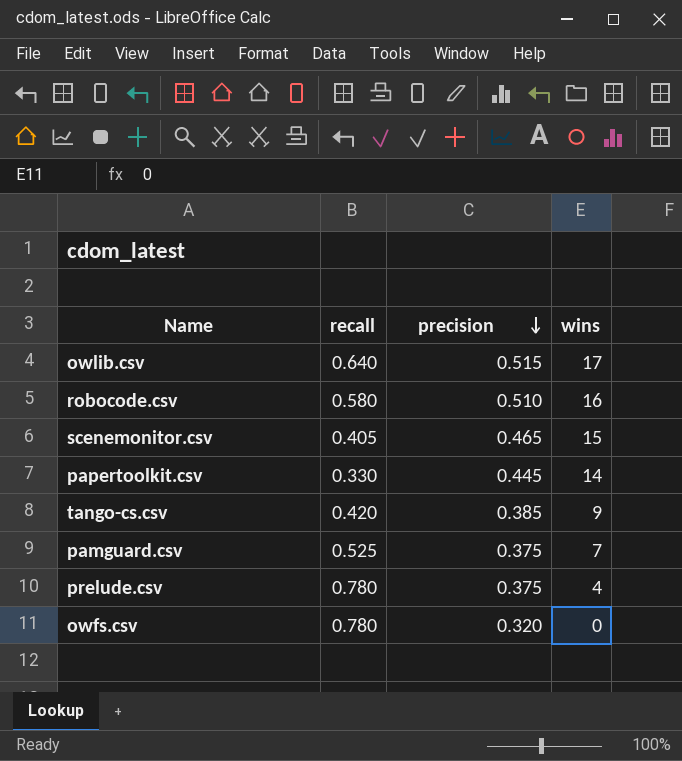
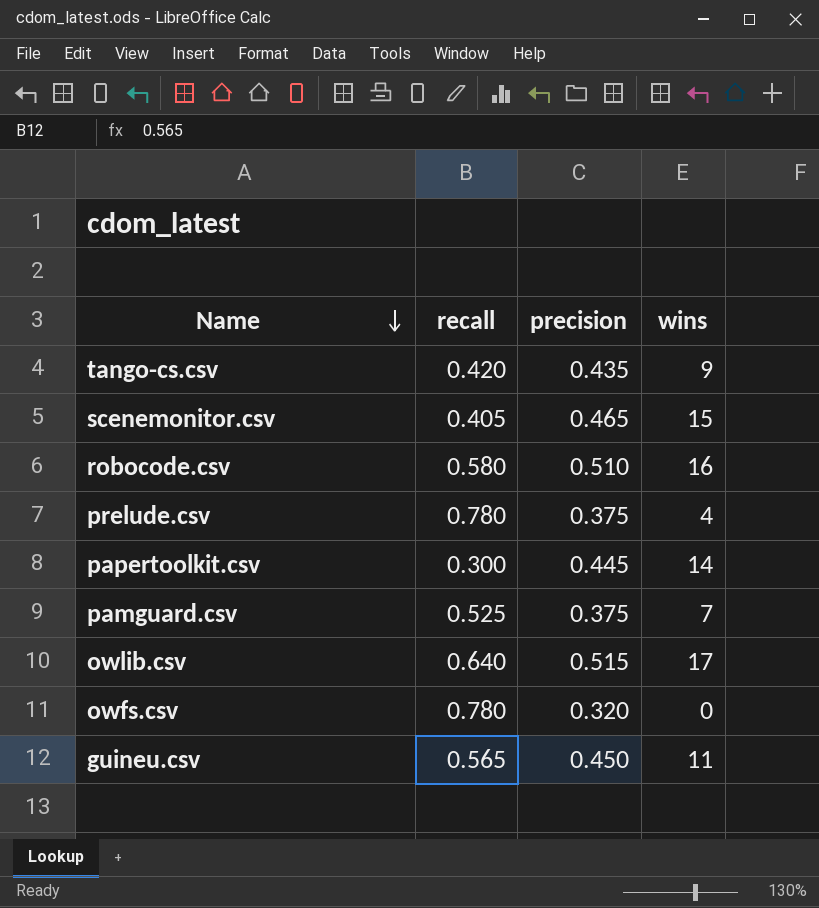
row order: precision descending -> Name descending
tango-cs.csv | precision: 0.385 -> 0.435
papertoolkit.csv | recall: 0.330 -> 0.300
row guineu.csv: none -> 0.565 | 0.450 | 11

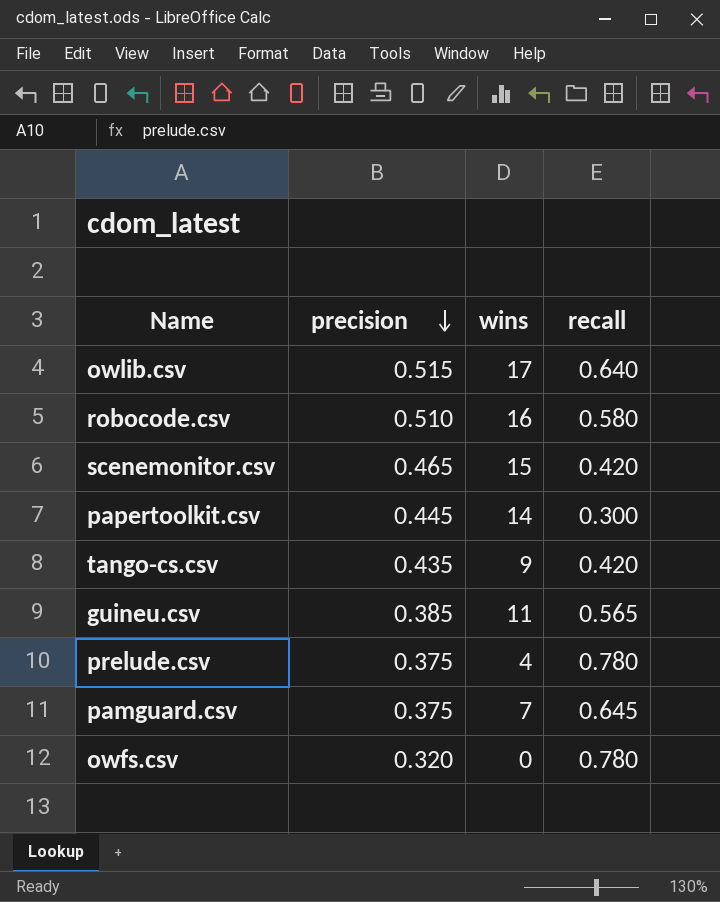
row order: Name descending -> precision descending
column recall | position: 2 -> 4
scenemonitor.csv | recall: 0.405 -> 0.420
guineu.csv | precision: 0.450 -> 0.385
pamguard.csv | recall: 0.525 -> 0.645

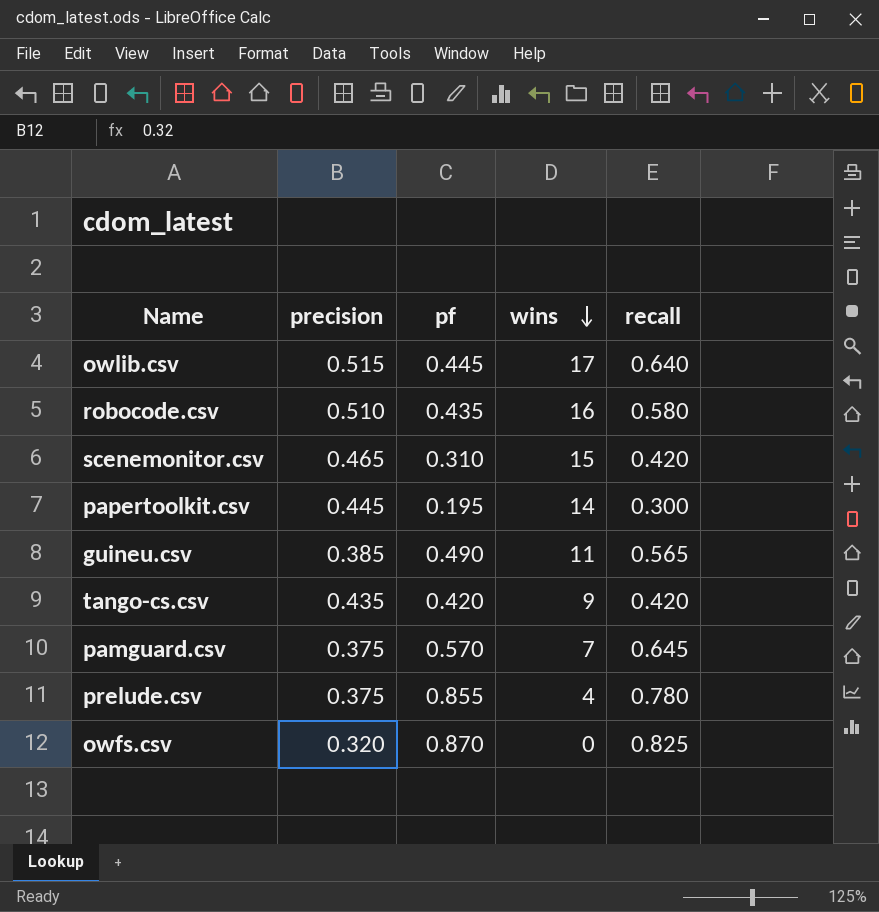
row order: precision descending -> wins descending
column pf | position: none -> 3
owfs.csv | recall: 0.780 -> 0.825

